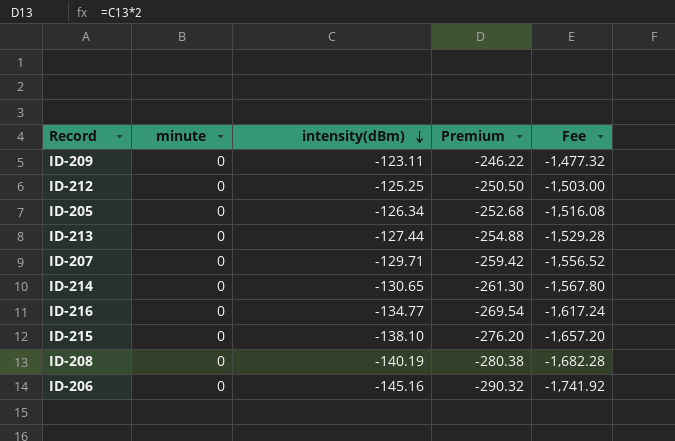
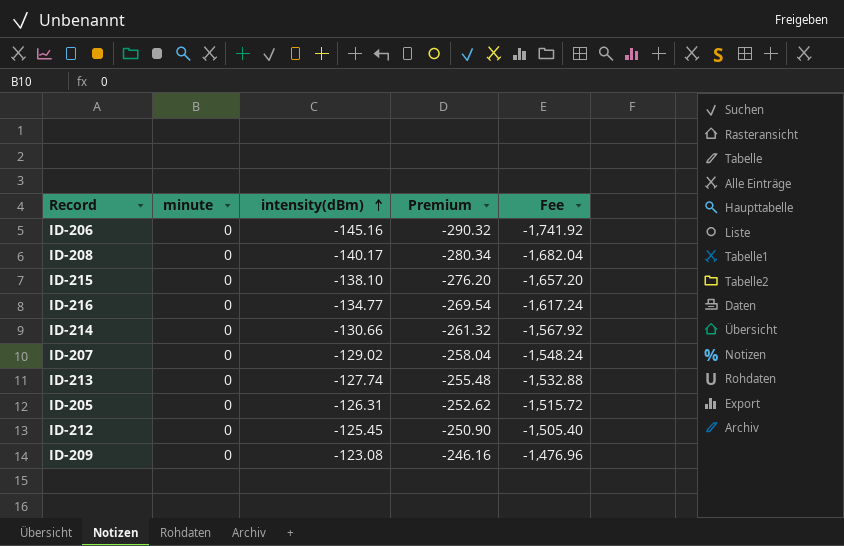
row order: intensity(dBm) descending -> intensity(dBm) ascending
ID-208 | intensity(dBm): -140.19 -> -140.17
ID-208 | Premium: -280.38 -> -280.34
ID-208 | Fee: -1,682.28 -> -1,682.04
ID-214 | intensity(dBm): -130.65 -> -130.66
ID-214 | Premium: -261.30 -> -261.32
ID-214 | Fee: -1,567.80 -> -1,567.92
ID-207 | intensity(dBm): -129.71 -> -129.02
ID-207 | Premium: -259.42 -> -258.04
ID-207 | Fee: -1,556.52 -> -1,548.24
ID-213 | intensity(dBm): -127.44 -> -127.74
ID-213 | Premium: -254.88 -> -255.48
ID-213 | Fee: -1,529.28 -> -1,532.88
ID-205 | intensity(dBm): -126.34 -> -126.31
ID-205 | Premium: -252.68 -> -252.62
ID-205 | Fee: -1,516.08 -> -1,515.72
ID-212 | intensity(dBm): -125.25 -> -125.45
ID-212 | Premium: -250.50 -> -250.90
ID-212 | Fee: -1,503.00 -> -1,505.40
ID-209 | intensity(dBm): -123.11 -> -123.08
ID-209 | Premium: -246.22 -> -246.16
ID-209 | Fee: -1,477.32 -> -1,476.96

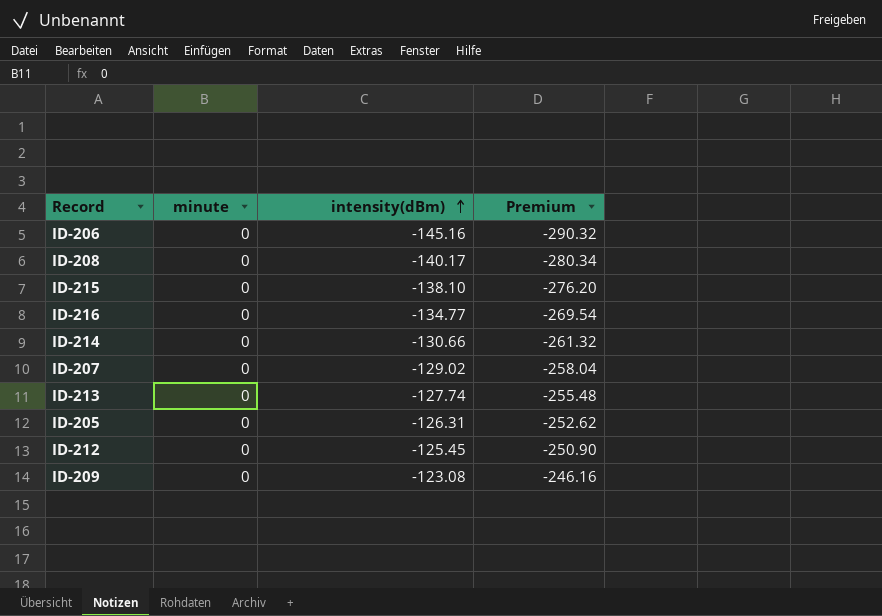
column Fee | formula: [intensity(dBm)] * 12 -> none

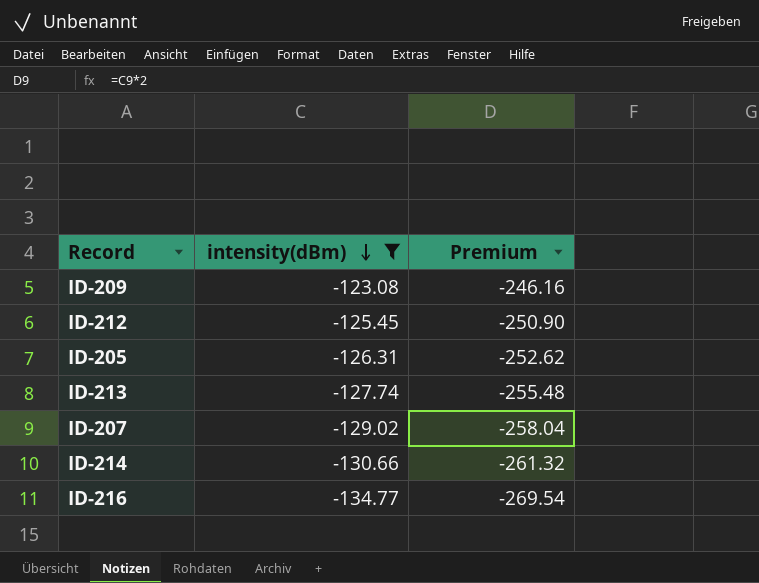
filter: none -> intensity(dBm) >= -134.77
row order: intensity(dBm) ascending -> intensity(dBm) descending
column minute | position: 2 -> none

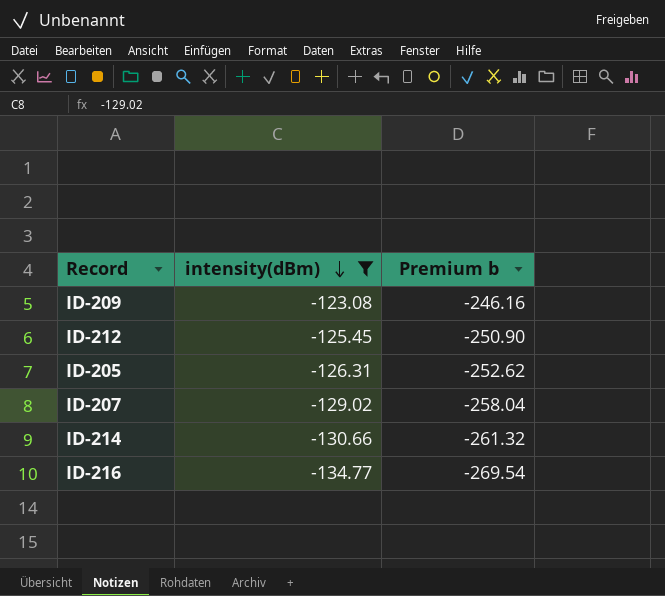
column name: Premium -> Premium b
row ID-213: -127.74 | -255.48 -> none

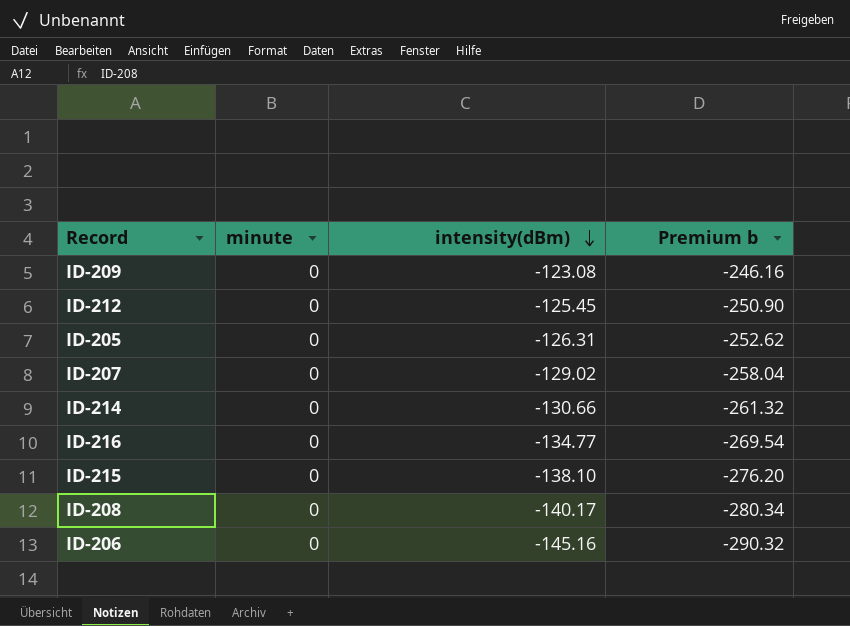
filter: intensity(dBm) >= -134.77 -> none
column minute | position: none -> 2

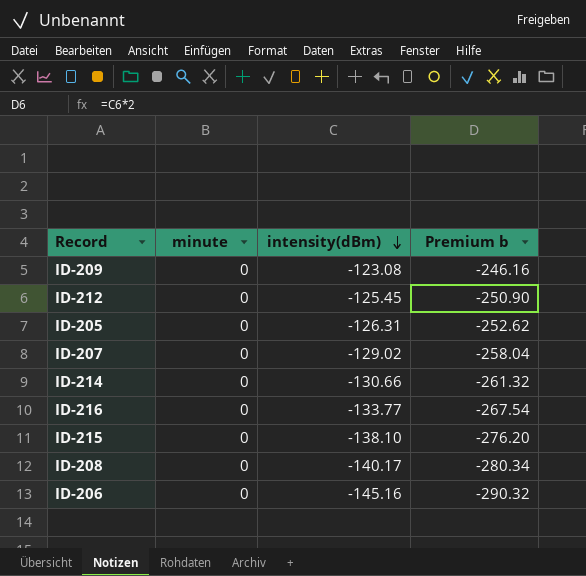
ID-216 | intensity(dBm): -134.77 -> -133.77
ID-216 | Premium b: -269.54 -> -267.54

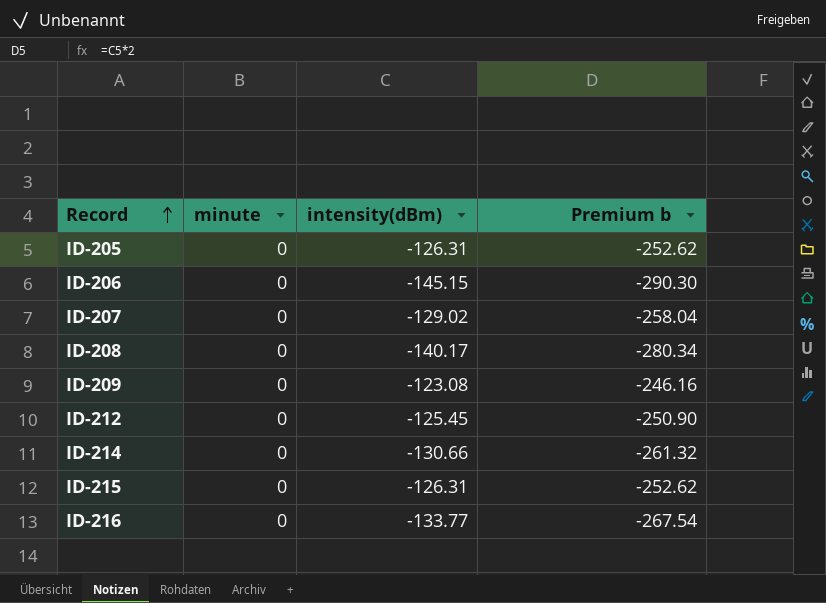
row order: intensity(dBm) descending -> Record ascending
ID-206 | intensity(dBm): -145.16 -> -145.15
ID-206 | Premium b: -290.32 -> -290.30
ID-215 | intensity(dBm): -138.10 -> -126.31
ID-215 | Premium b: -276.20 -> -252.62

